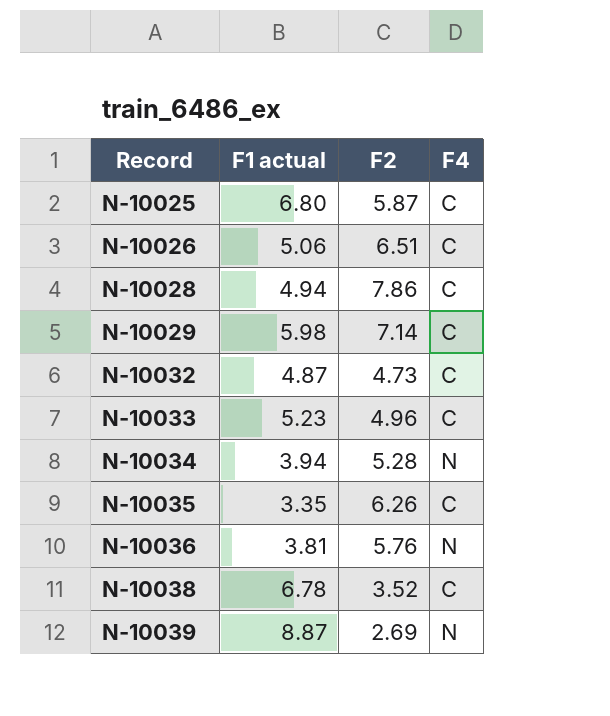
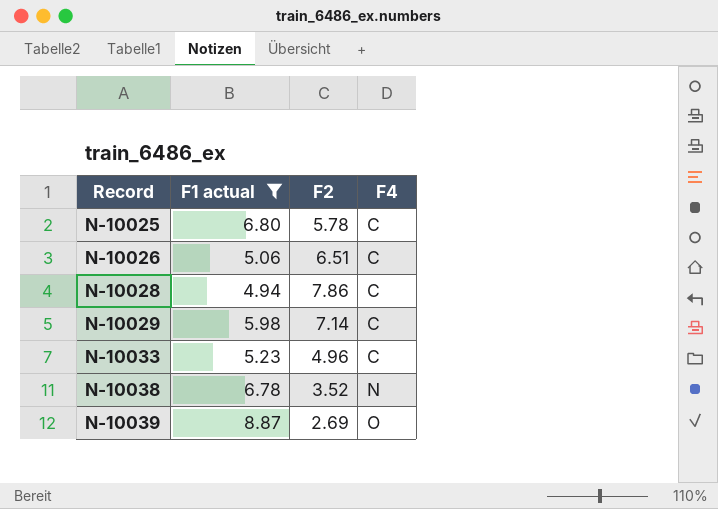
filter: none -> F1 actual >= 4.94
N-10025 | F2: 5.87 -> 5.78
N-10038 | F4: C -> N
N-10039 | F4: N -> O

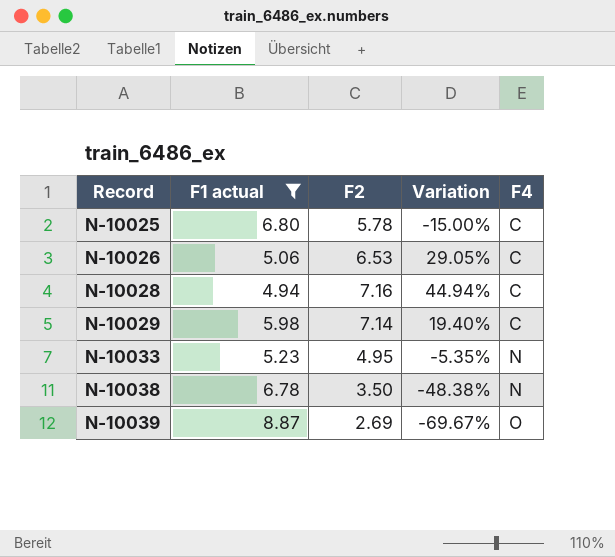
column Variation | formula: none -> ([F2] - [F1 actual]) / [F1 actual]
N-10026 | F2: 6.51 -> 6.53
N-10028 | F2: 7.86 -> 7.16
N-10033 | F2: 4.96 -> 4.95
N-10033 | F4: C -> N
N-10038 | F2: 3.52 -> 3.50

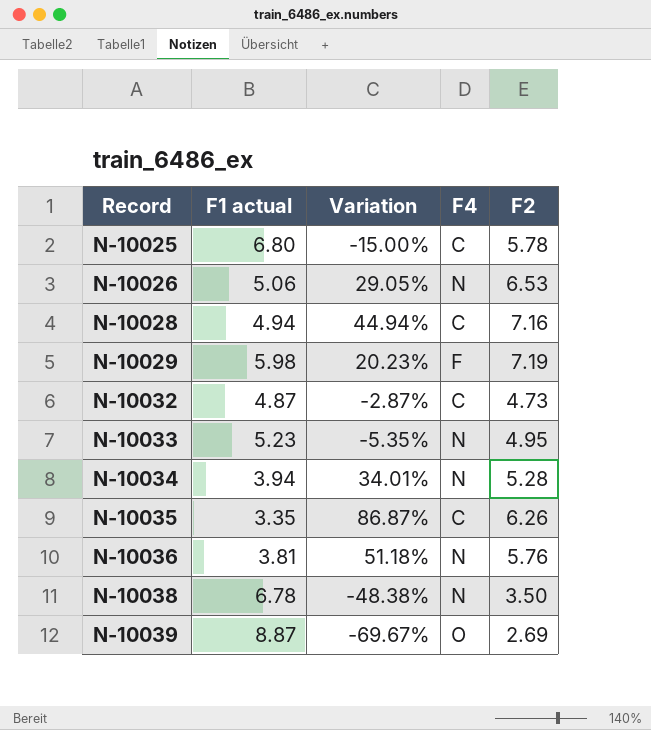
filter: F1 actual >= 4.94 -> none
column F2 | position: 3 -> 5
N-10026 | F4: C -> N
N-10029 | Variation: 19.40% -> 20.23%
N-10029 | F4: C -> F
N-10029 | F2: 7.14 -> 7.19

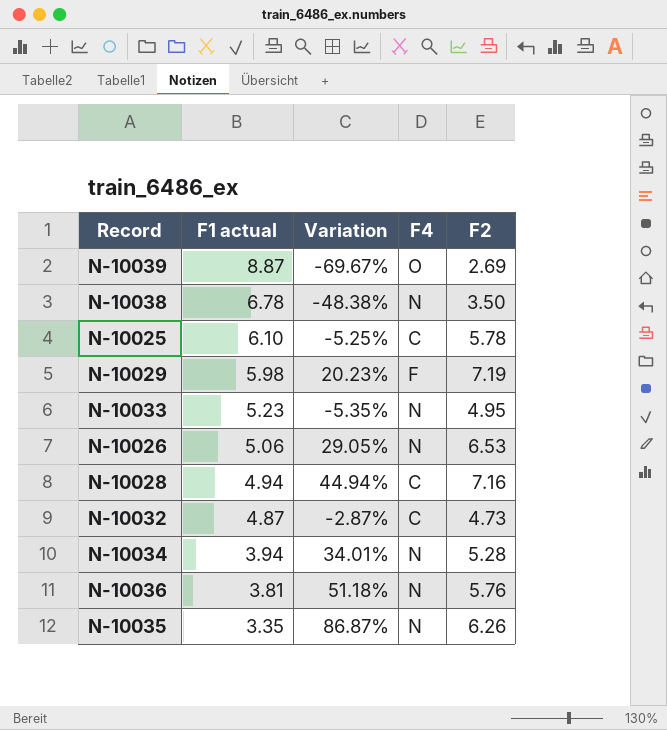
row order: Record ascending -> F1 actual descending
N-10025 | F1 actual: 6.80 -> 6.10
N-10025 | Variation: -15.00% -> -5.25%
N-10035 | F4: C -> N

